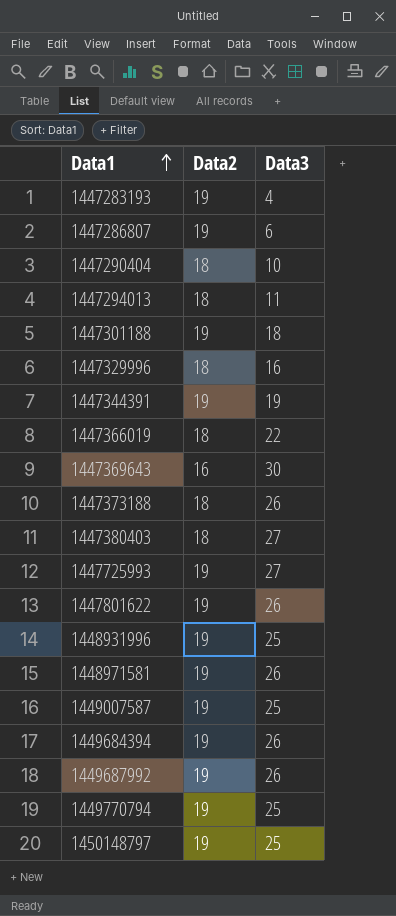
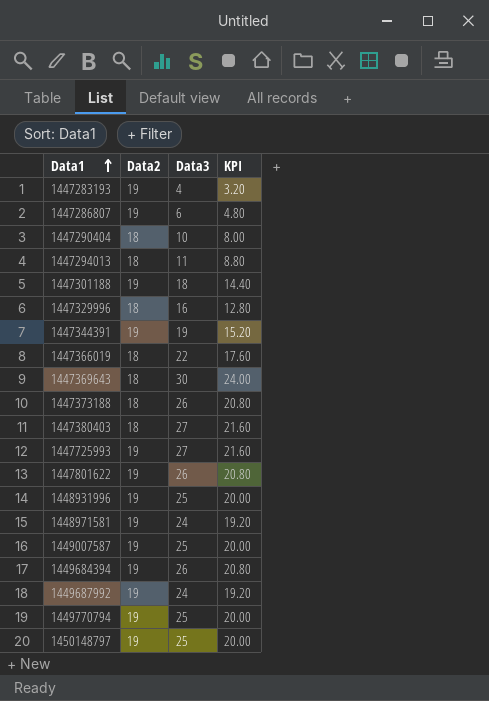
column KPI | formula: none -> [Data3] * 0.8
1447369643 | Data2: 16 -> 18
1448971581 | Data3: 26 -> 24
1449687992 | Data3: 26 -> 24

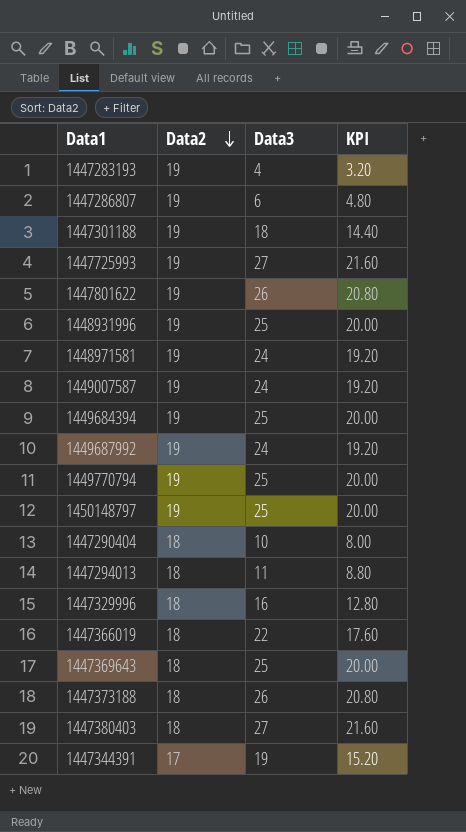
row order: Data1 ascending -> Data2 descending
1449007587 | Data3: 25 -> 24
1449007587 | KPI: 20.00 -> 19.20
1449684394 | Data3: 26 -> 25
1449684394 | KPI: 20.80 -> 20.00
1447369643 | Data3: 30 -> 25
1447369643 | KPI: 24.00 -> 20.00
1447344391 | Data2: 19 -> 17

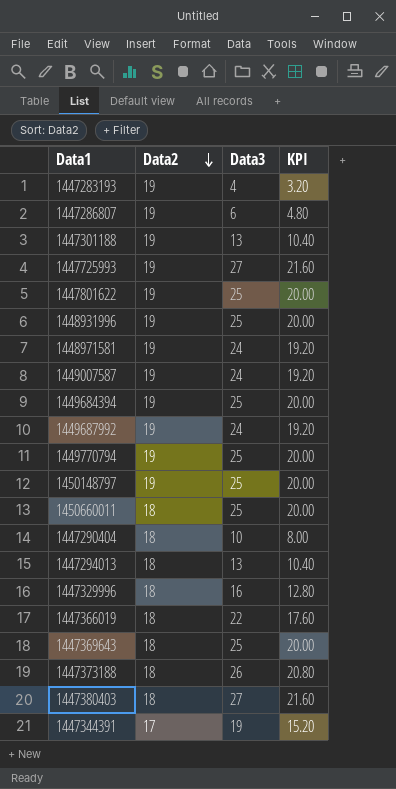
1447301188 | Data3: 18 -> 13
1447301188 | KPI: 14.40 -> 10.40
1447801622 | Data3: 26 -> 25
1447801622 | KPI: 20.80 -> 20.00
row 1450660011: none -> 18 | 25 | 20.00
1447294013 | Data3: 11 -> 13
1447294013 | KPI: 8.80 -> 10.40

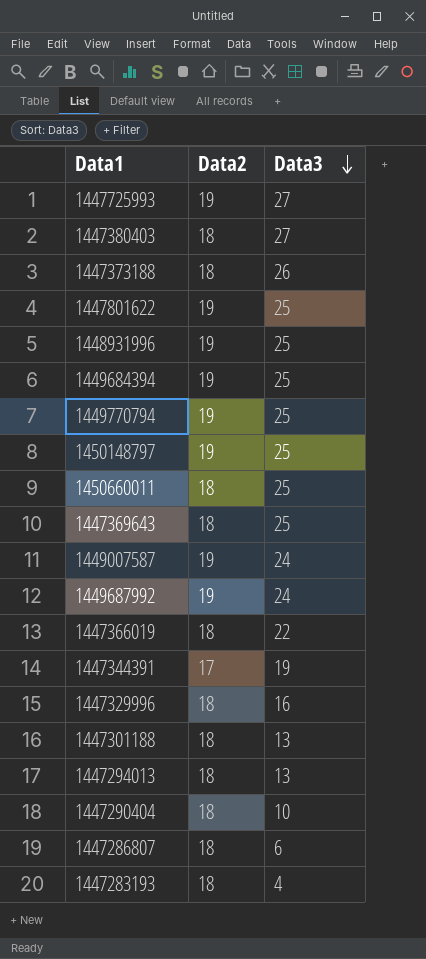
row order: Data2 descending -> Data3 descending
column KPI | formula: [Data3] * 0.8 -> none
row 1448971581: 19 | 24 | 19.20 -> none
1447301188 | Data2: 19 -> 18
1447286807 | Data2: 19 -> 18
1447283193 | Data2: 19 -> 18

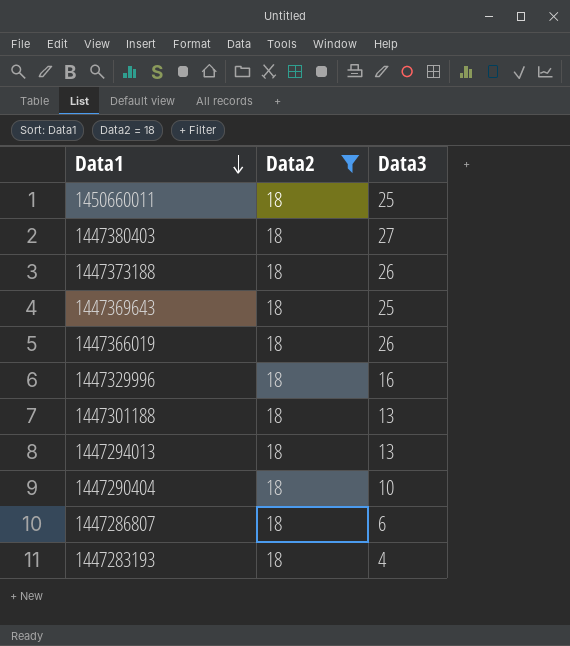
filter: none -> Data2 = 18
row order: Data3 descending -> Data1 descending
1447366019 | Data3: 22 -> 26

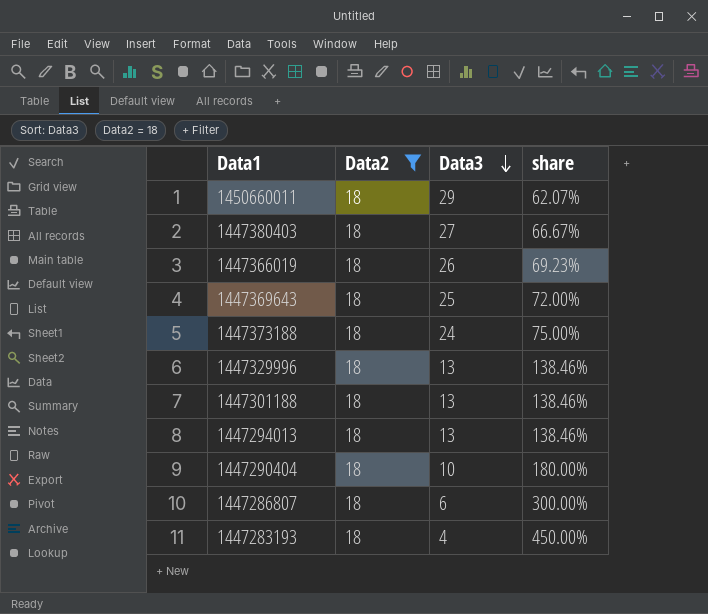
row order: Data1 descending -> Data3 descending
column share | formula: none -> [Data2] / [Data3]
1450660011 | Data3: 25 -> 29
1447373188 | Data3: 26 -> 24
1447329996 | Data3: 16 -> 13

